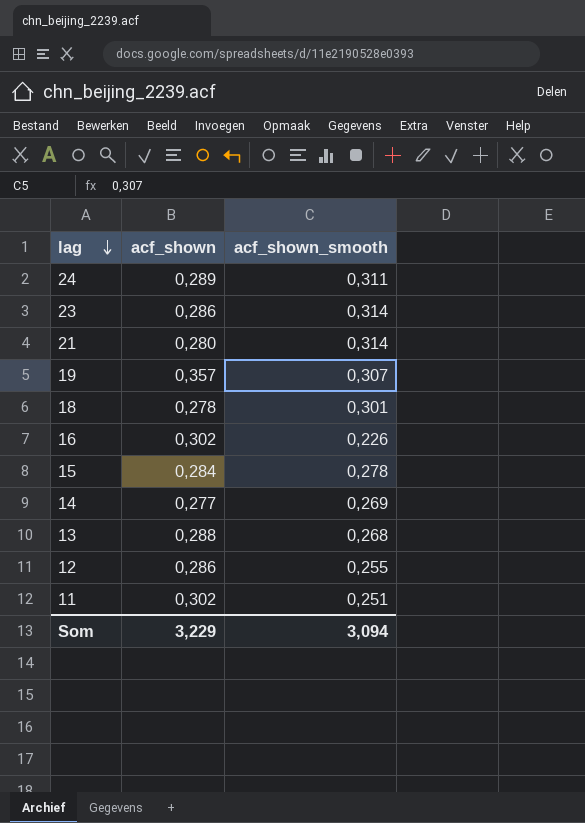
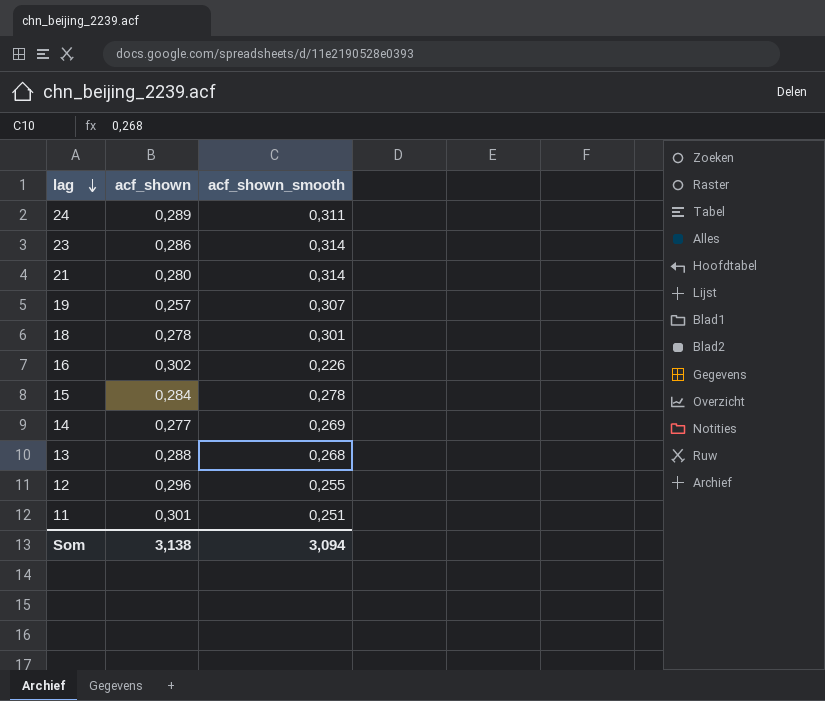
19 | acf_shown: 0,357 -> 0,257
12 | acf_shown: 0,286 -> 0,296
11 | acf_shown: 0,302 -> 0,301
Som | acf_shown: 3,229 -> 3,138

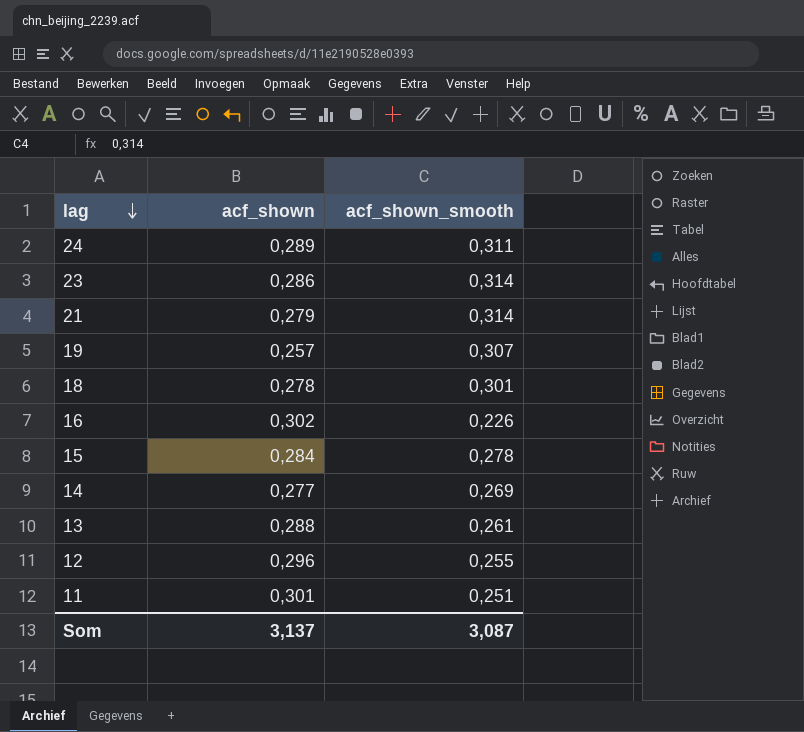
21 | acf_shown: 0,280 -> 0,279
13 | acf_shown_smooth: 0,268 -> 0,261
Som | acf_shown: 3,138 -> 3,137
Som | acf_shown_smooth: 3,094 -> 3,087

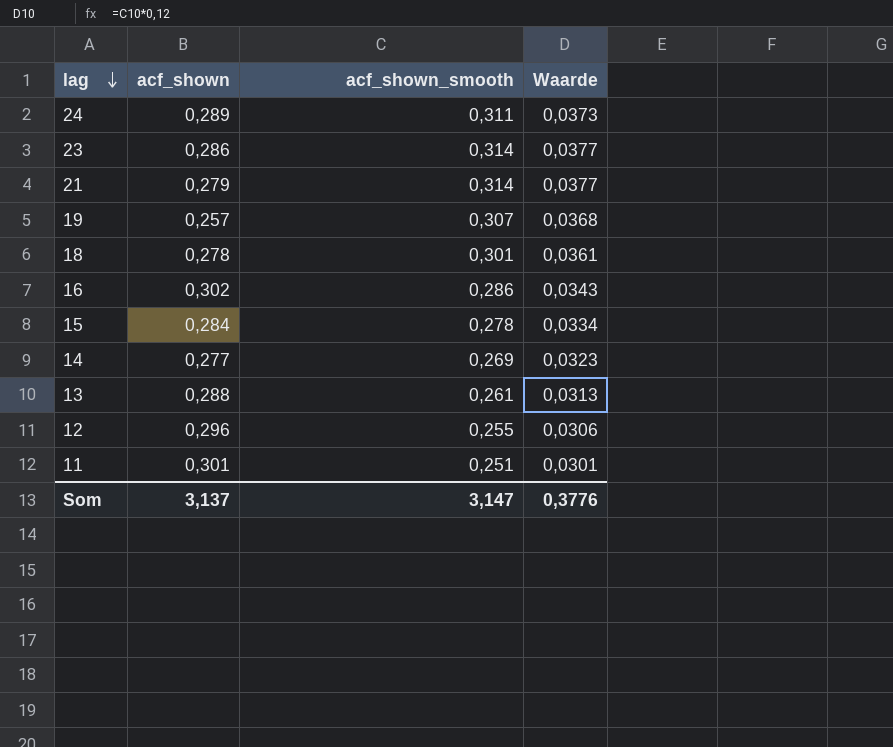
column Waarde | formula: none -> [acf_shown_smooth] * 0,12
16 | acf_shown_smooth: 0,226 -> 0,286
Som | acf_shown_smooth: 3,087 -> 3,147

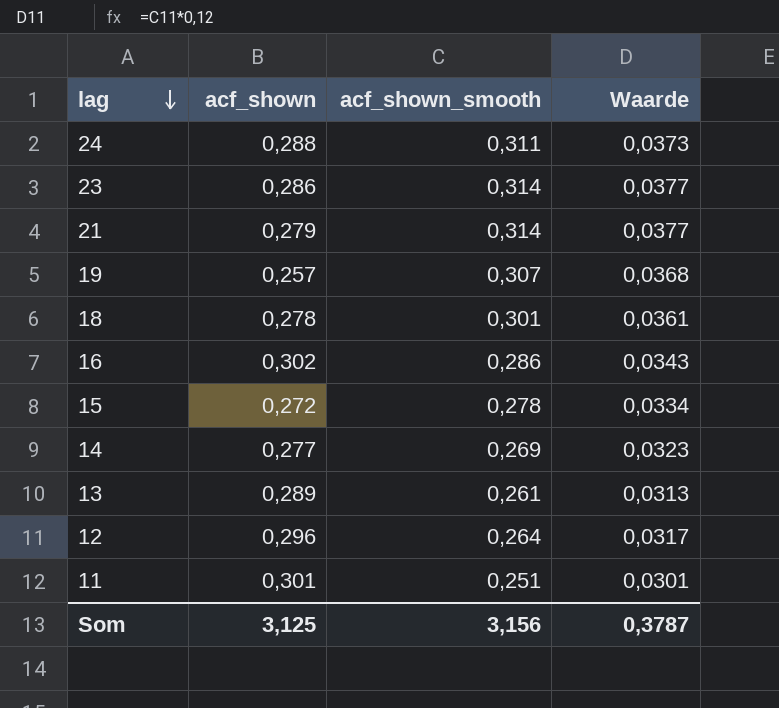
24 | acf_shown: 0,289 -> 0,288
15 | acf_shown: 0,284 -> 0,272
13 | acf_shown: 0,288 -> 0,289
12 | acf_shown_smooth: 0,255 -> 0,264
12 | Waarde: 0,0306 -> 0,0317
Som | acf_shown: 3,137 -> 3,125
Som | acf_shown_smooth: 3,147 -> 3,156
Som | Waarde: 0,3776 -> 0,3787

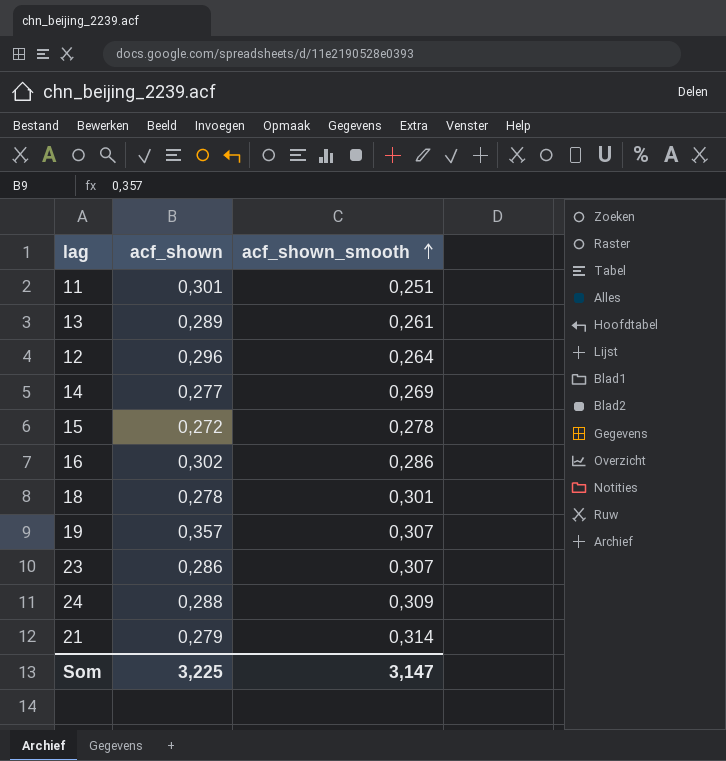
row order: lag descending -> acf_shown_smooth ascending
column Waarde | formula: [acf_shown_smooth] * 0,12 -> none
19 | acf_shown: 0,257 -> 0,357
23 | acf_shown_smooth: 0,314 -> 0,307
24 | acf_shown_smooth: 0,311 -> 0,309
Som | acf_shown: 3,125 -> 3,225
Som | acf_shown_smooth: 3,156 -> 3,147

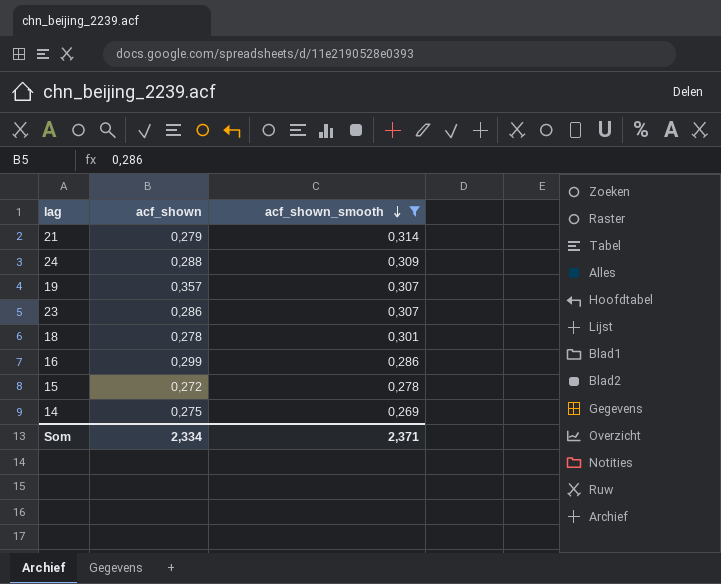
filter: none -> acf_shown_smooth >= 0,269
row order: acf_shown_smooth ascending -> acf_shown_smooth descending
16 | acf_shown: 0,302 -> 0,299
14 | acf_shown: 0,277 -> 0,275
Som | acf_shown: 3,225 -> 2,334
Som | acf_shown_smooth: 3,147 -> 2,371

